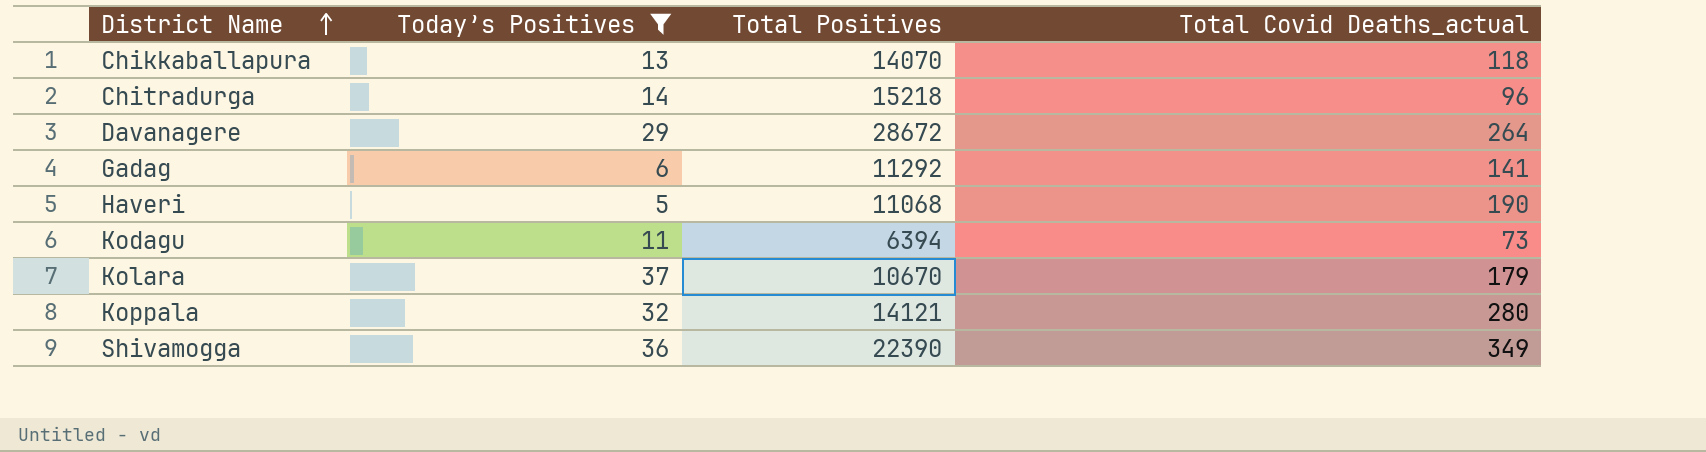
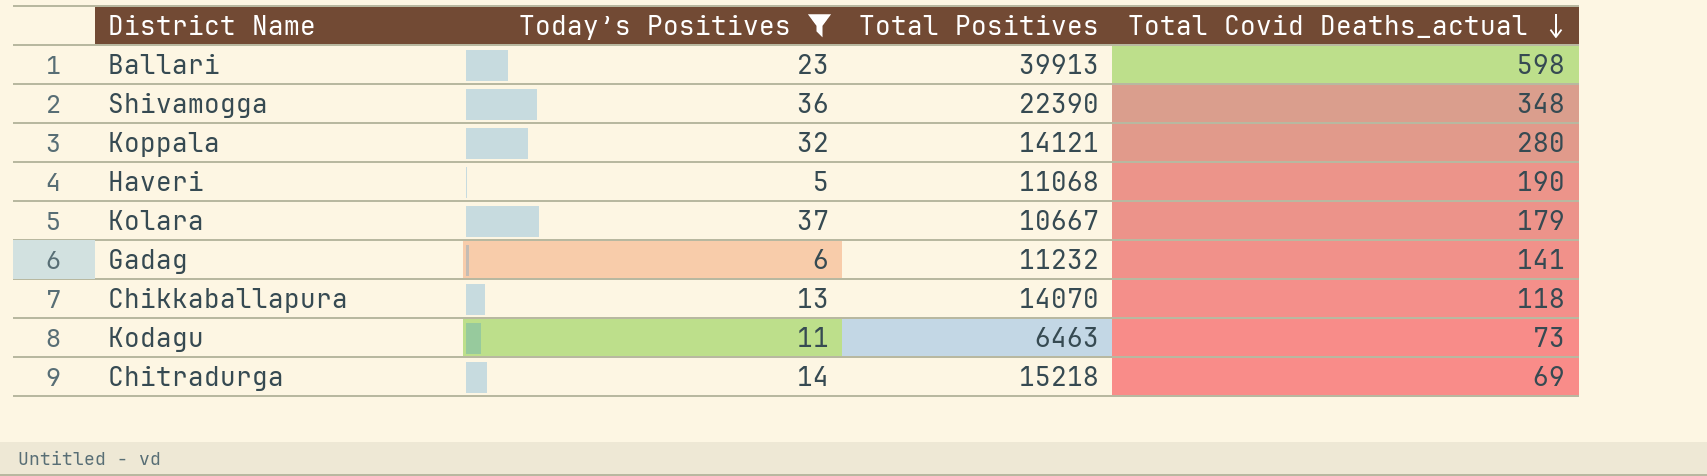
row order: District Name ascending -> Total Covid Deaths_actual descending
row Davanagere: 29 | 28672 | 264 -> none
row Ballari: none -> 23 | 39913 | 598
Shivamogga | Total Covid Deaths_actual: 349 -> 348
Kolara | Total Positives: 10670 -> 10667
Gadag | Total Positives: 11292 -> 11232
Kodagu | Total Positives: 6394 -> 6463
Chitradurga | Total Covid Deaths_actual: 96 -> 69

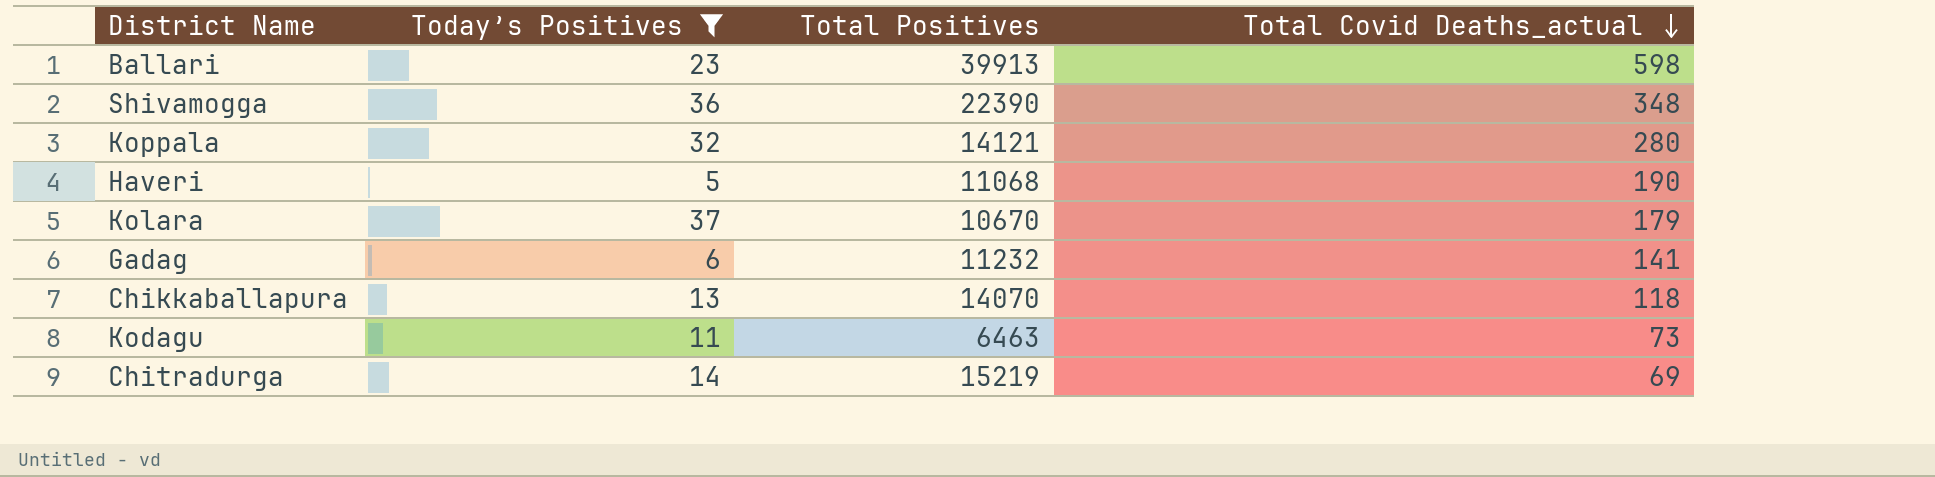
Kolara | Total Positives: 10667 -> 10670
Chitradurga | Total Positives: 15218 -> 15219

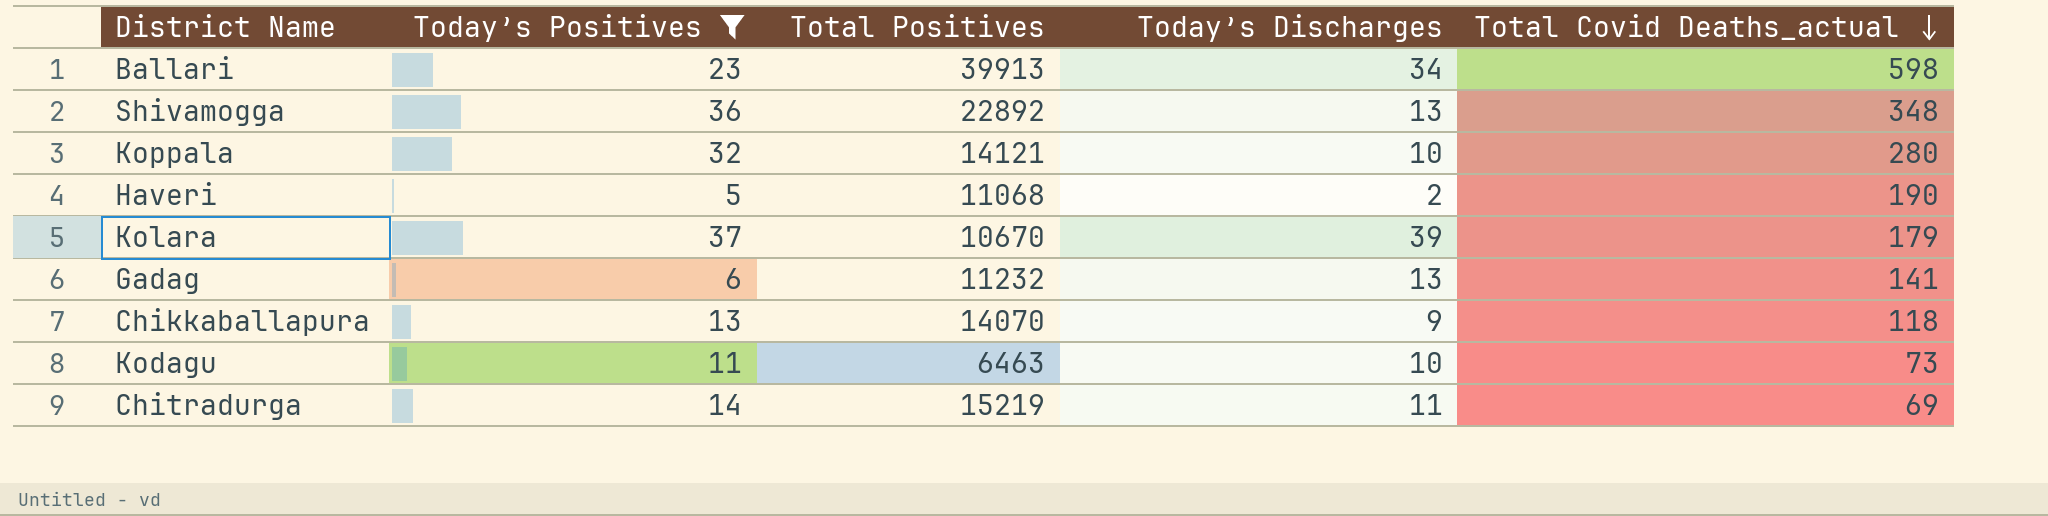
column Today’s Discharges | position: none -> 4
Shivamogga | Total Positives: 22390 -> 22892

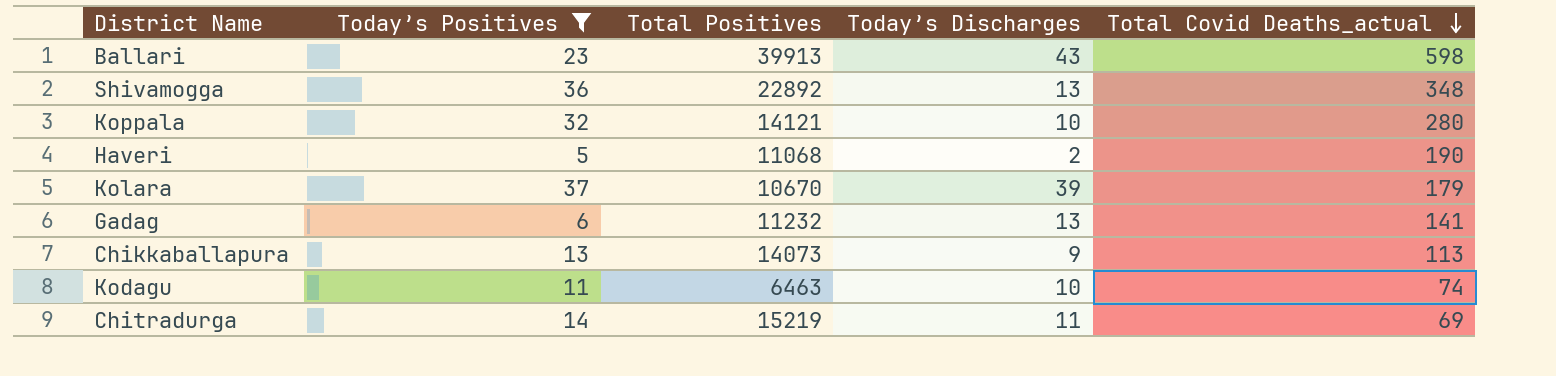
Ballari | Today’s Discharges: 34 -> 43
Chikkaballapura | Total Positives: 14070 -> 14073
Chikkaballapura | Total Covid Deaths_actual: 118 -> 113
Kodagu | Total Covid Deaths_actual: 73 -> 74

